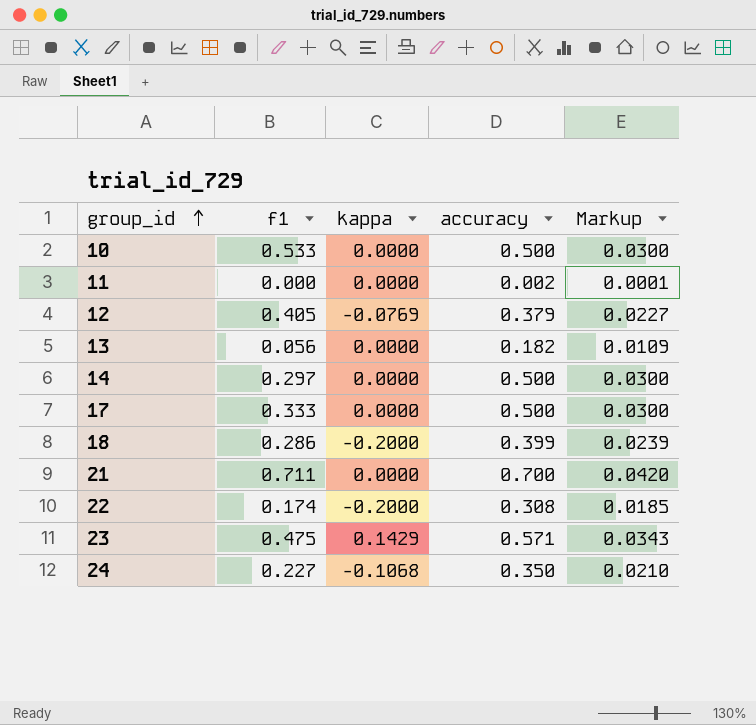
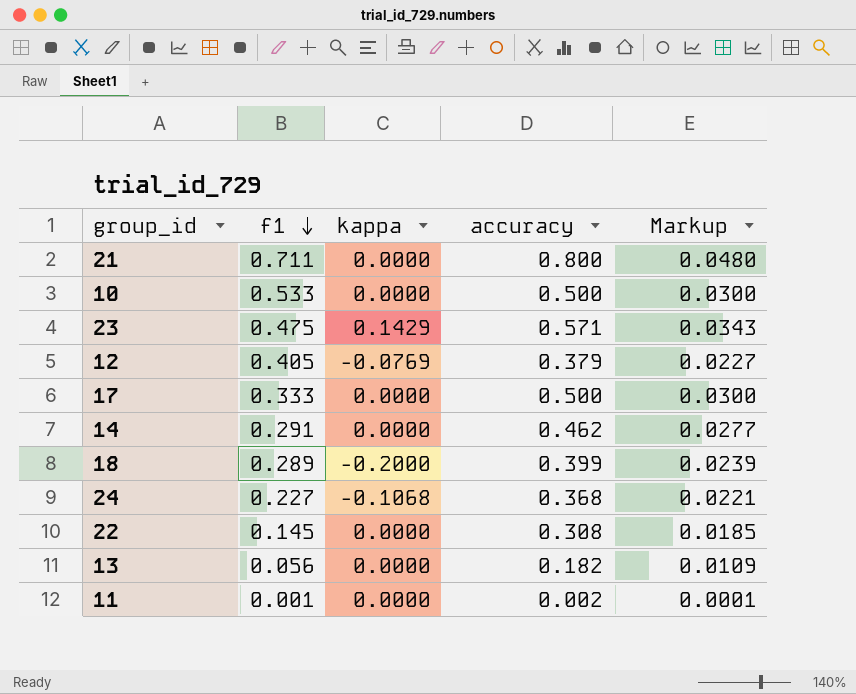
row order: group_id ascending -> f1 descending
21 | accuracy: 0.700 -> 0.800
21 | Markup: 0.0420 -> 0.0480
14 | f1: 0.297 -> 0.291
14 | accuracy: 0.500 -> 0.462
14 | Markup: 0.0300 -> 0.0277
18 | f1: 0.286 -> 0.289
24 | accuracy: 0.350 -> 0.368
24 | Markup: 0.0210 -> 0.0221
22 | f1: 0.174 -> 0.145
22 | kappa: -0.2000 -> 0.0000
11 | f1: 0.000 -> 0.001

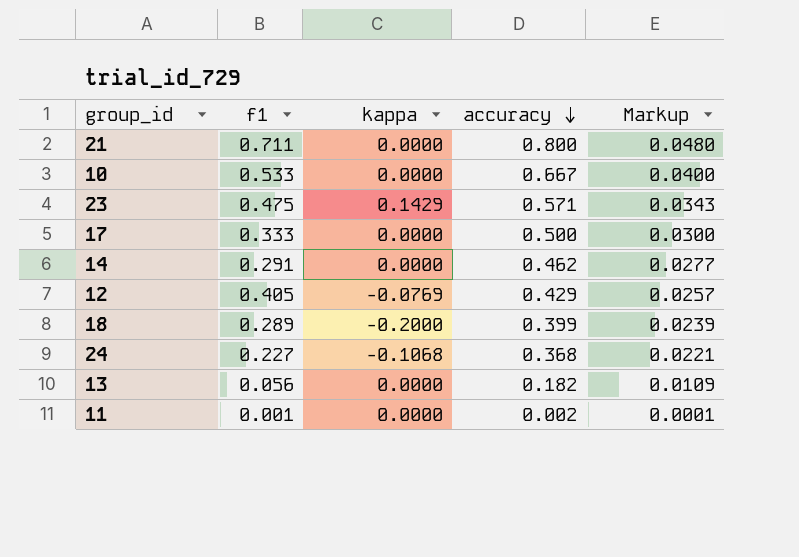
row order: f1 descending -> accuracy descending
row 22: 0.145 | 0.0000 | 0.308 | 0.0185 -> none
10 | accuracy: 0.500 -> 0.667
10 | Markup: 0.0300 -> 0.0400
12 | accuracy: 0.379 -> 0.429
12 | Markup: 0.0227 -> 0.0257

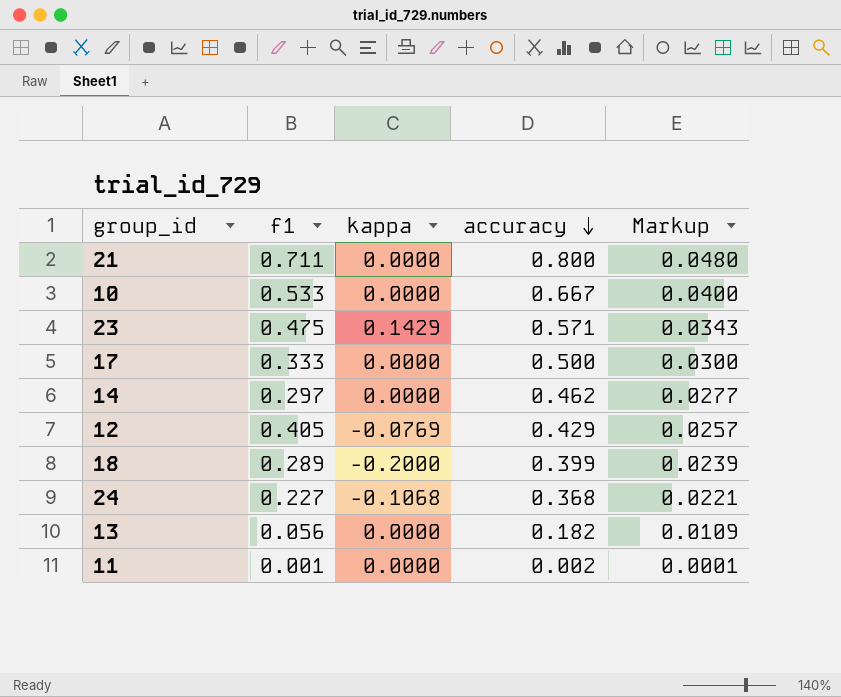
14 | f1: 0.291 -> 0.297

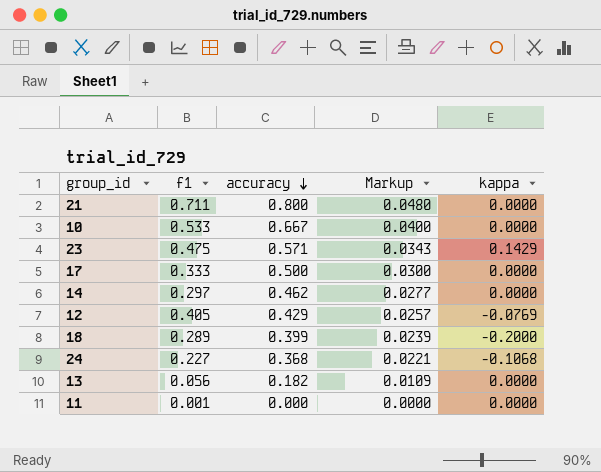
column kappa | position: 3 -> 5
11 | accuracy: 0.002 -> 0.000
11 | Markup: 0.0001 -> 0.0000

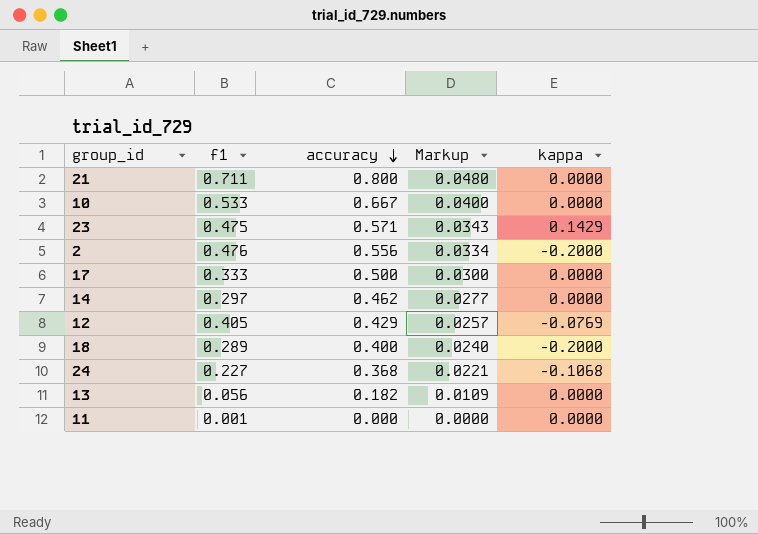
row 2: none -> 0.476 | 0.556 | 0.0334 | -0.2000
18 | accuracy: 0.399 -> 0.400
18 | Markup: 0.0239 -> 0.0240

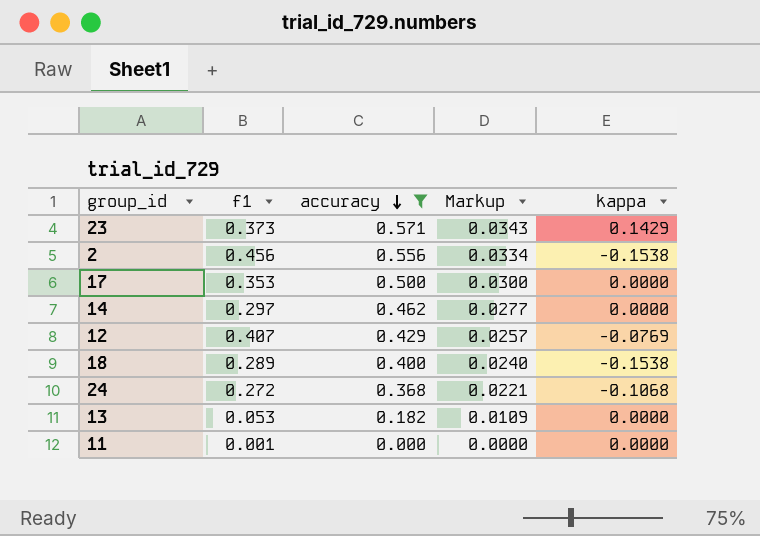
filter: none -> accuracy <= 0.571
23 | f1: 0.475 -> 0.373
2 | f1: 0.476 -> 0.456
2 | kappa: -0.2000 -> -0.1538
17 | f1: 0.333 -> 0.353
12 | f1: 0.405 -> 0.407
18 | kappa: -0.2000 -> -0.1538
24 | f1: 0.227 -> 0.272
13 | f1: 0.056 -> 0.053

